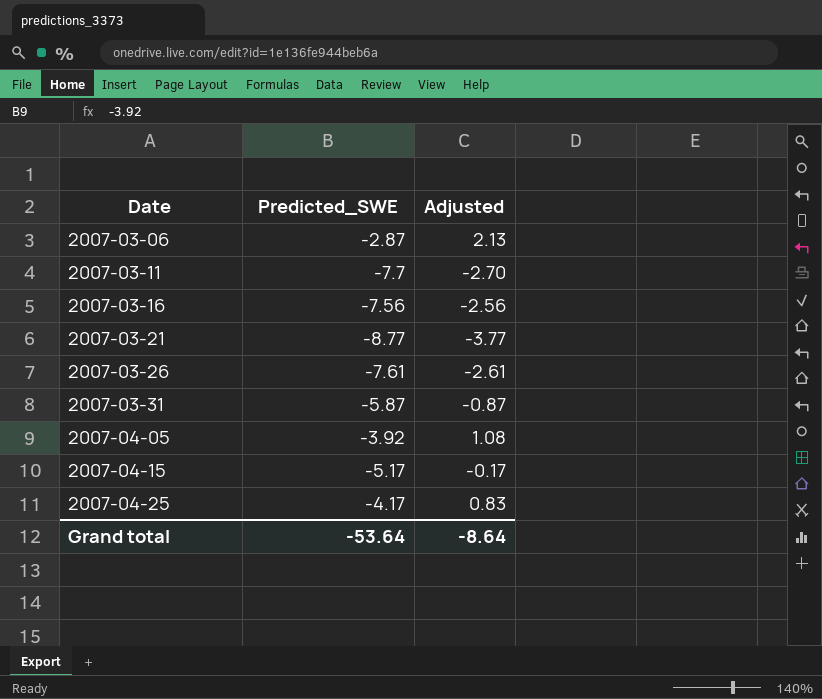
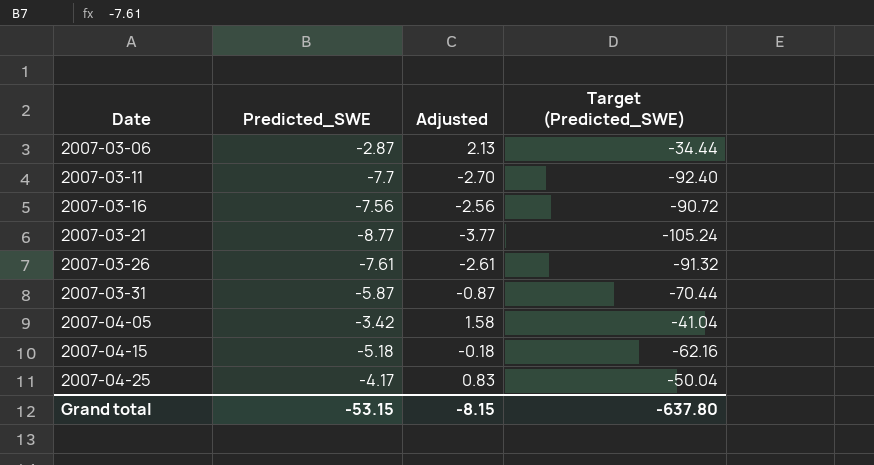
column Target (Predicted_SWE) | formula: none -> [Predicted_SWE] * 12
2007-04-05 | Predicted_SWE: -3.92 -> -3.42
2007-04-05 | Adjusted: 1.08 -> 1.58
2007-04-15 | Predicted_SWE: -5.17 -> -5.18
2007-04-15 | Adjusted: -0.17 -> -0.18
Grand total | Predicted_SWE: -53.64 -> -53.15
Grand total | Adjusted: -8.64 -> -8.15

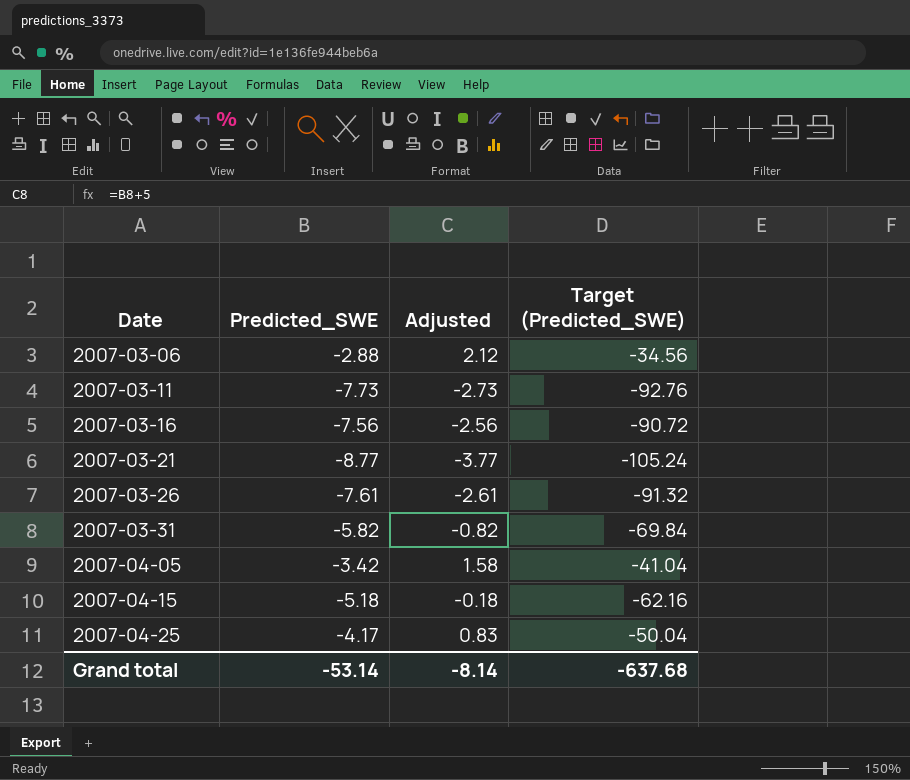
2007-03-06 | Predicted_SWE: -2.87 -> -2.88
2007-03-06 | Adjusted: 2.13 -> 2.12
2007-03-06 | Target (Predicted_SWE): -34.44 -> -34.56
2007-03-11 | Predicted_SWE: -7.7 -> -7.73
2007-03-11 | Adjusted: -2.70 -> -2.73
2007-03-11 | Target (Predicted_SWE): -92.40 -> -92.76
2007-03-31 | Predicted_SWE: -5.87 -> -5.82
2007-03-31 | Adjusted: -0.87 -> -0.82
2007-03-31 | Target (Predicted_SWE): -70.44 -> -69.84
Grand total | Predicted_SWE: -53.15 -> -53.14
Grand total | Adjusted: -8.15 -> -8.14
Grand total | Target (Predicted_SWE): -637.80 -> -637.68

